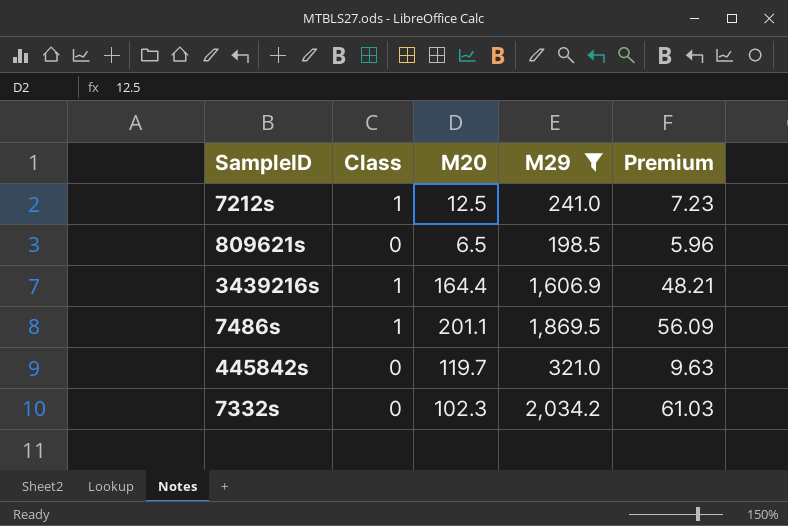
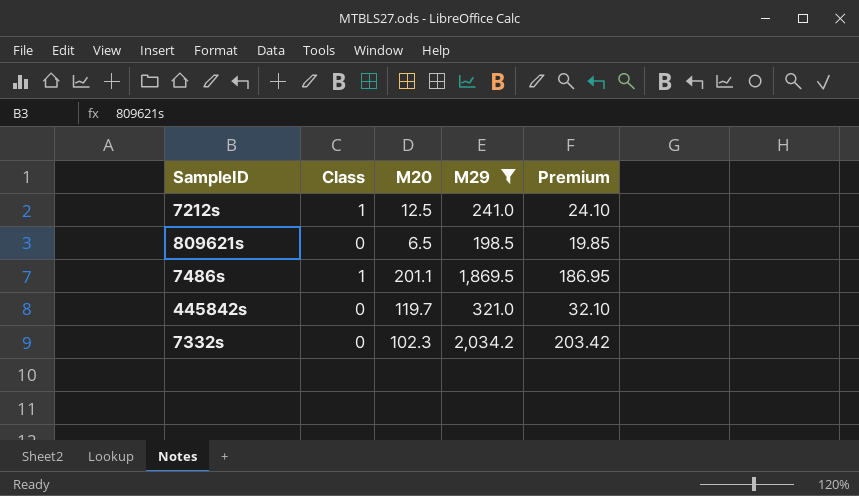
column Premium | formula: [M29] * 0.03 -> [M29] * 0.1
row 3439216s: 1 | 164.4 | 1,606.9 | 48.21 -> none

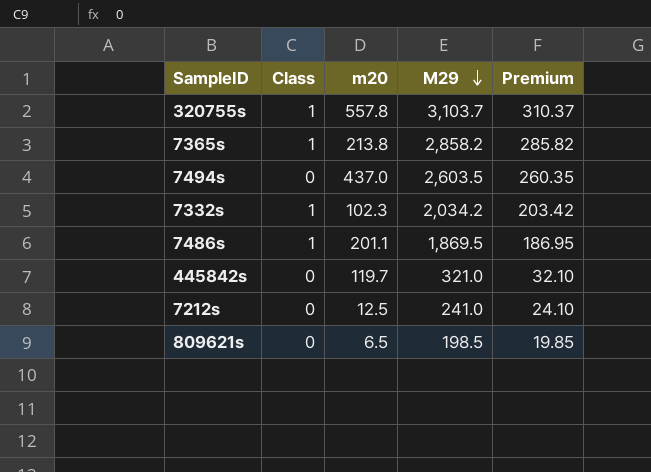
filter: M29 <= 2,034.2 -> none
row order: none -> M29 descending
column name: M20 -> m20
7332s | Class: 0 -> 1
7212s | Class: 1 -> 0

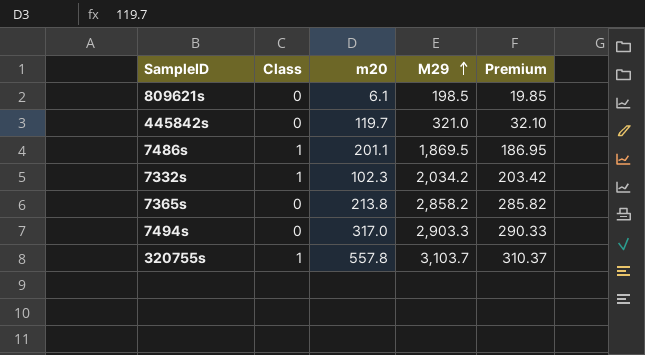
row order: M29 descending -> M29 ascending
row 7212s: 0 | 12.5 | 241.0 | 24.10 -> none
809621s | m20: 6.5 -> 6.1
7365s | Class: 1 -> 0
7494s | m20: 437.0 -> 317.0
7494s | M29: 2,603.5 -> 2,903.3
7494s | Premium: 260.35 -> 290.33

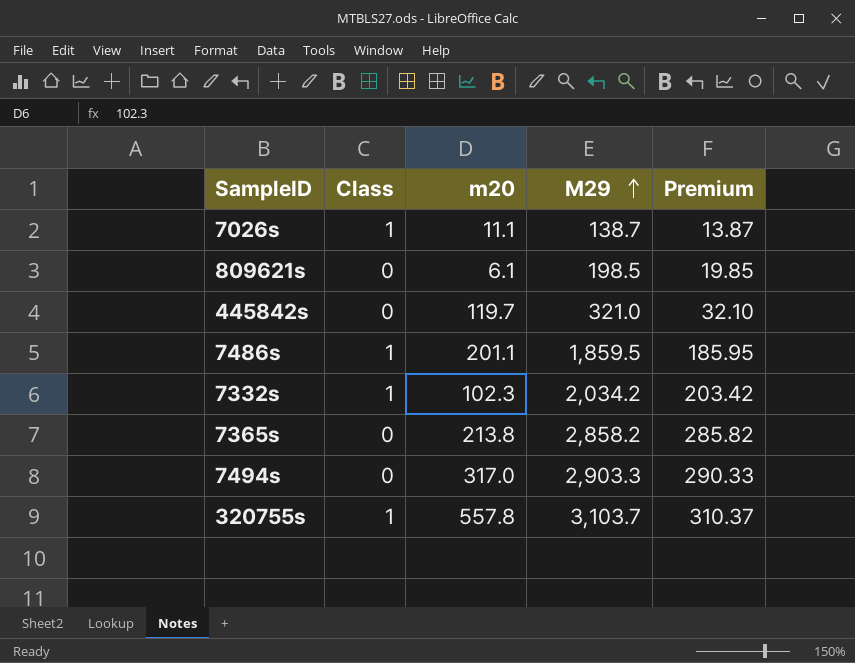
row 7026s: none -> 1 | 11.1 | 138.7 | 13.87
7486s | M29: 1,869.5 -> 1,859.5
7486s | Premium: 186.95 -> 185.95

